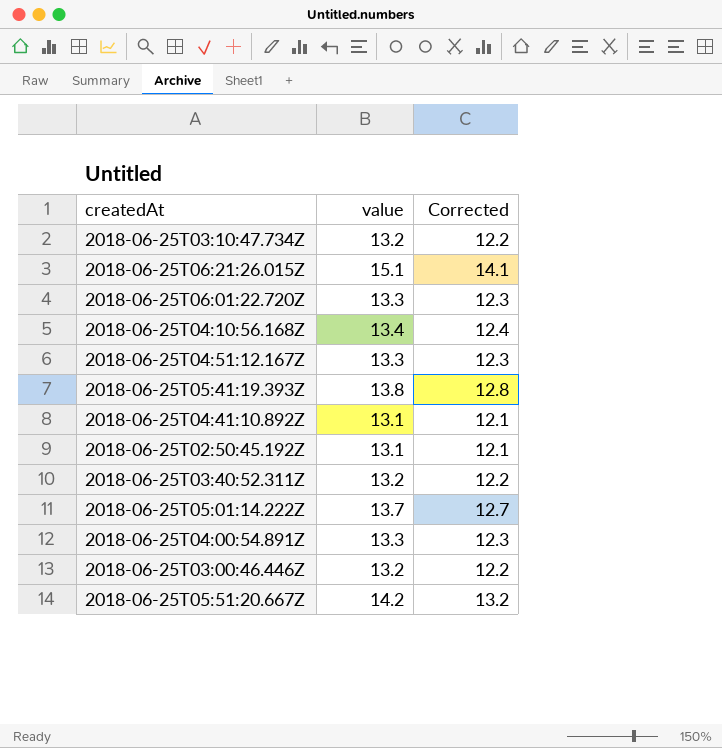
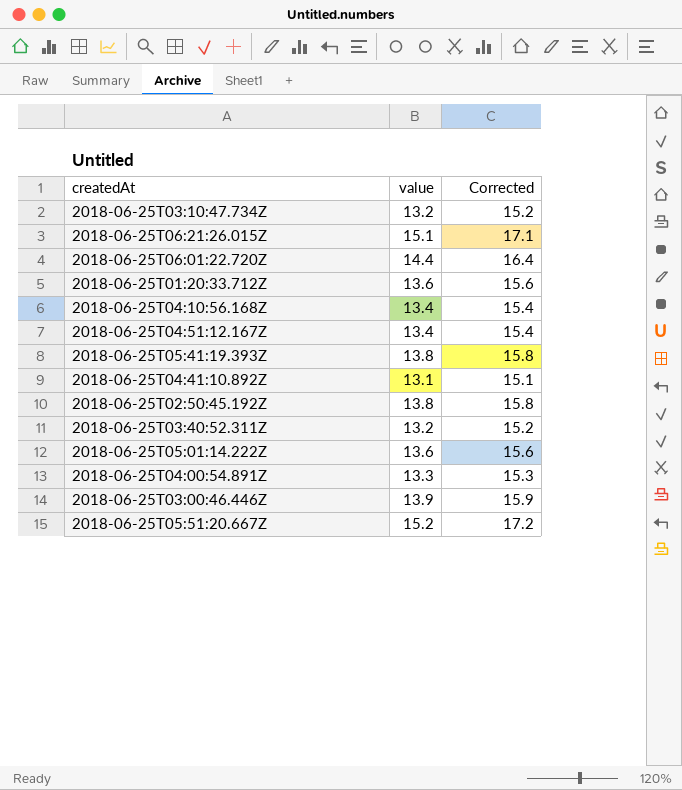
column Corrected | formula: [value] - 1 -> [value] + 2
2018-06-25T06:01:22.720Z | value: 13.3 -> 14.4
row 2018-06-25T01:20:33.712Z: none -> 13.6 | 15.6
2018-06-25T04:51:12.167Z | value: 13.3 -> 13.4
2018-06-25T02:50:45.192Z | value: 13.1 -> 13.8
2018-06-25T05:01:14.222Z | value: 13.7 -> 13.6
2018-06-25T03:00:46.446Z | value: 13.2 -> 13.9
2018-06-25T05:51:20.667Z | value: 14.2 -> 15.2

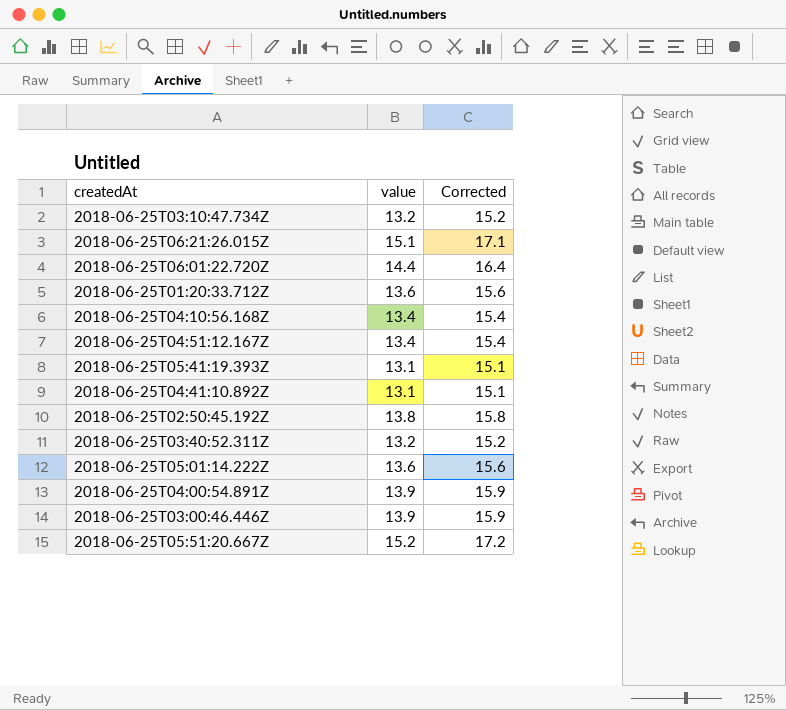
2018-06-25T05:41:19.393Z | value: 13.8 -> 13.1
2018-06-25T05:41:19.393Z | Corrected: 15.8 -> 15.1
2018-06-25T04:00:54.891Z | value: 13.3 -> 13.9
2018-06-25T04:00:54.891Z | Corrected: 15.3 -> 15.9

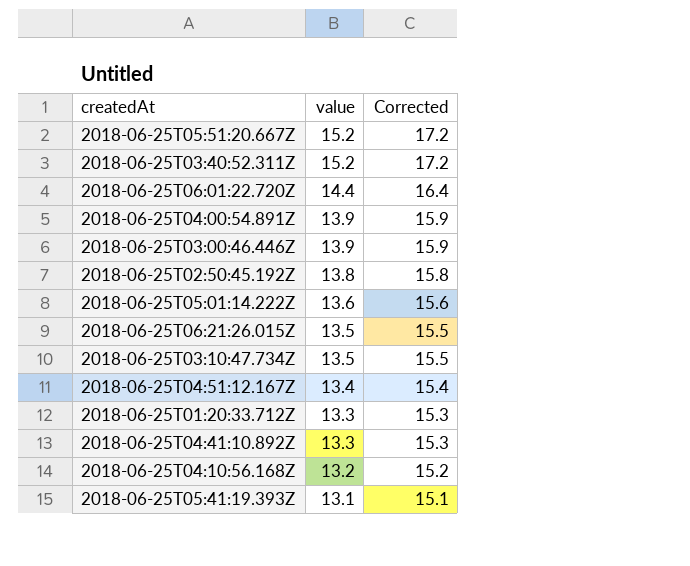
row order: none -> value descending
2018-06-25T03:40:52.311Z | value: 13.2 -> 15.2
2018-06-25T03:40:52.311Z | Corrected: 15.2 -> 17.2
2018-06-25T06:21:26.015Z | value: 15.1 -> 13.5
2018-06-25T06:21:26.015Z | Corrected: 17.1 -> 15.5
2018-06-25T03:10:47.734Z | value: 13.2 -> 13.5
2018-06-25T03:10:47.734Z | Corrected: 15.2 -> 15.5
2018-06-25T01:20:33.712Z | value: 13.6 -> 13.3
2018-06-25T01:20:33.712Z | Corrected: 15.6 -> 15.3
2018-06-25T04:41:10.892Z | value: 13.1 -> 13.3
2018-06-25T04:41:10.892Z | Corrected: 15.1 -> 15.3
2018-06-25T04:10:56.168Z | value: 13.4 -> 13.2
2018-06-25T04:10:56.168Z | Corrected: 15.4 -> 15.2

